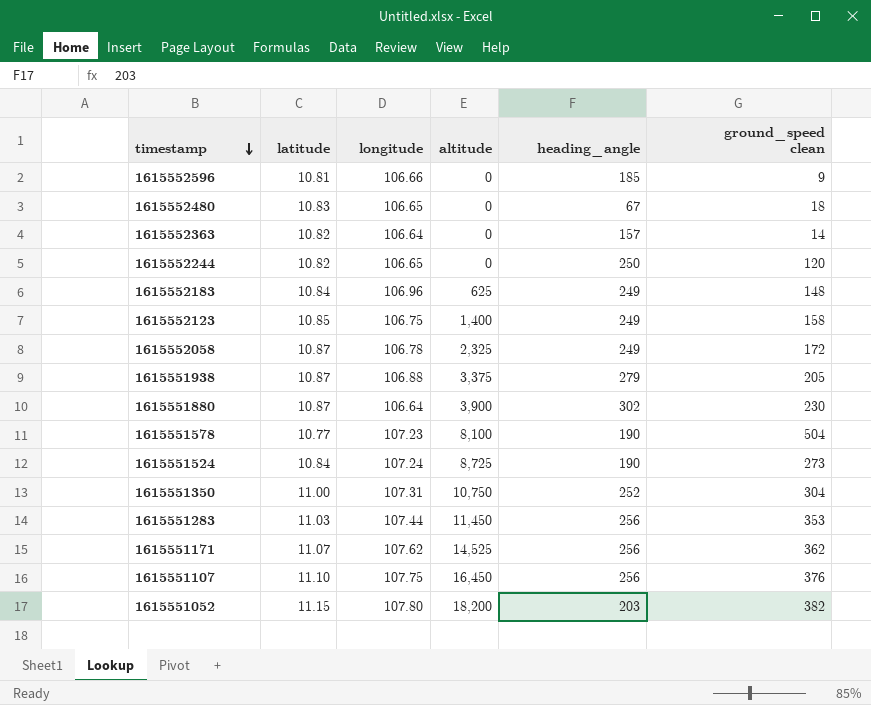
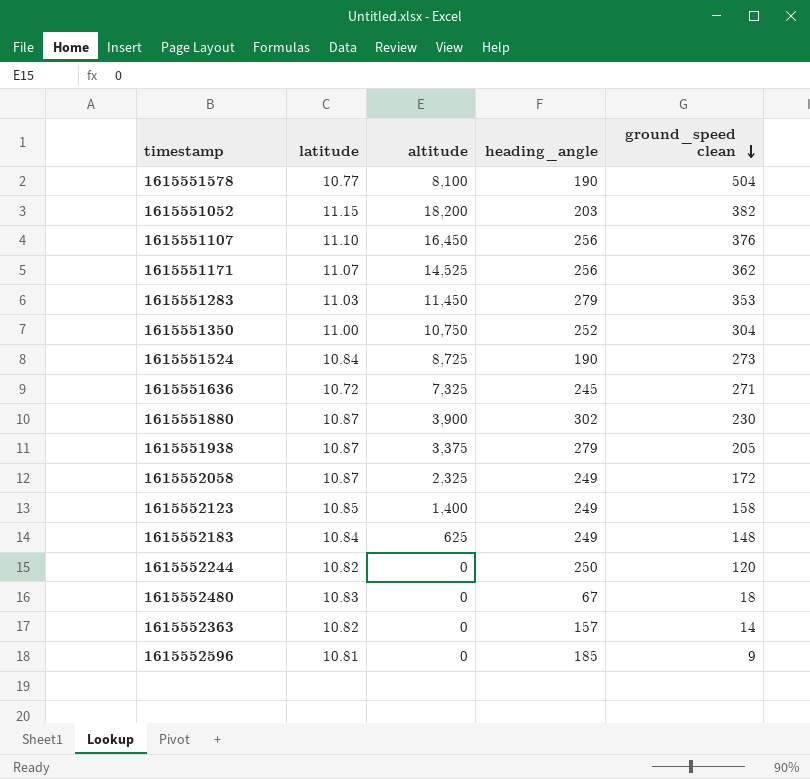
row order: timestamp descending -> ground_speed clean descending
column longitude | position: 3 -> none
1615551283 | heading_angle: 256 -> 279
row 1615551636: none -> 10.72 | 7,325 | 245 | 271

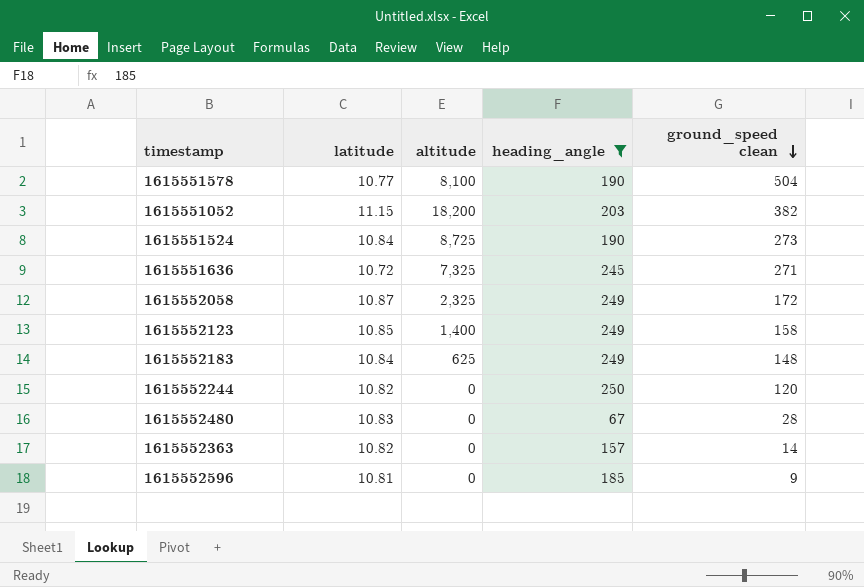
filter: none -> heading_angle <= 250
1615552480 | ground_speed clean: 18 -> 28

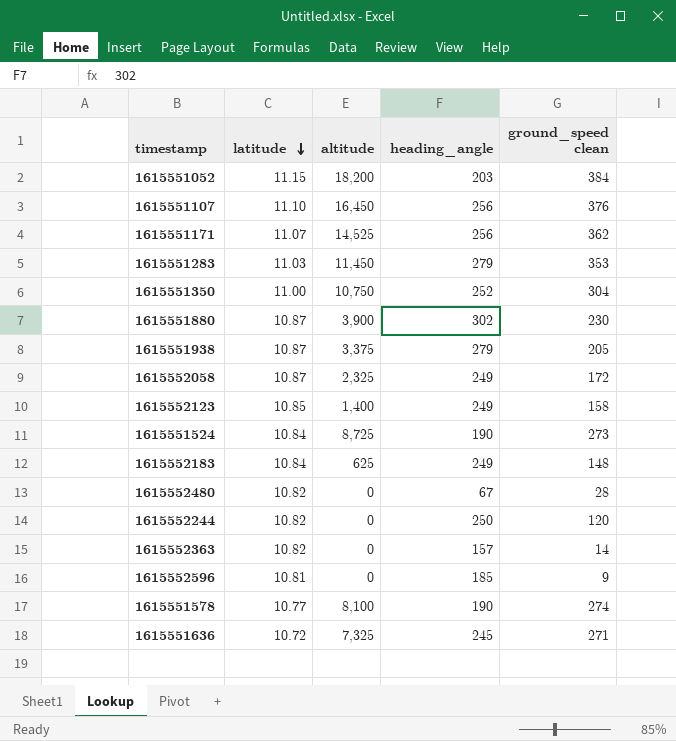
filter: heading_angle <= 250 -> none
row order: ground_speed clean descending -> latitude descending
1615551052 | ground_speed clean: 382 -> 384
1615552480 | latitude: 10.83 -> 10.82
1615551578 | ground_speed clean: 504 -> 274

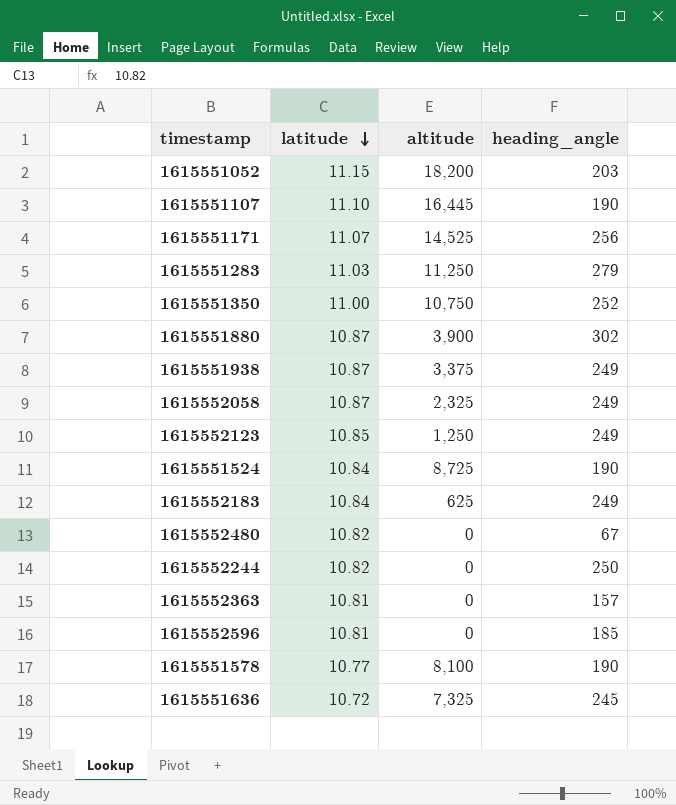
column ground_speed clean | position: 5 -> none
1615551107 | altitude: 16,450 -> 16,445
1615551107 | heading_angle: 256 -> 190
1615551283 | altitude: 11,450 -> 11,250
1615551938 | heading_angle: 279 -> 249
1615552123 | altitude: 1,400 -> 1,250
1615552363 | latitude: 10.82 -> 10.81

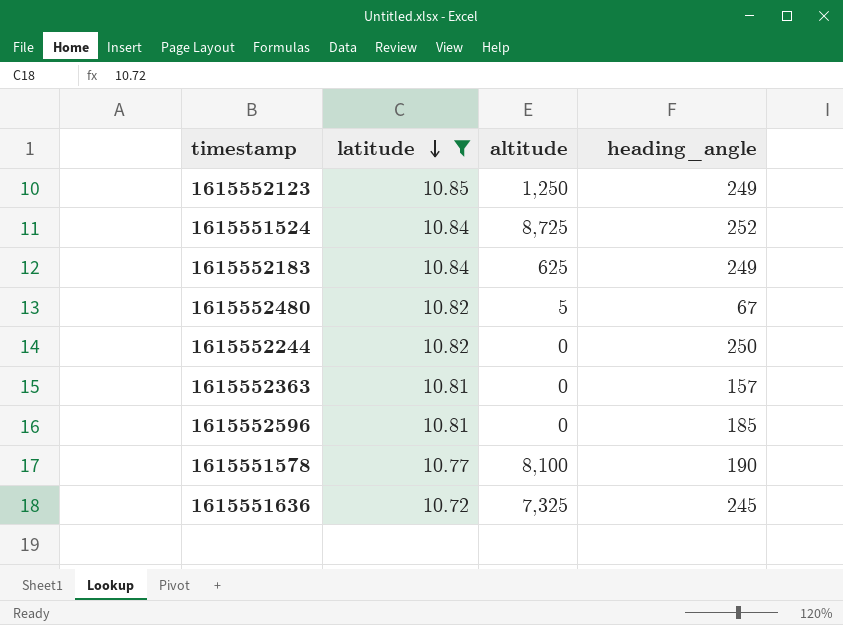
filter: none -> latitude <= 10.85
1615551524 | heading_angle: 190 -> 252
1615552480 | altitude: 0 -> 5

